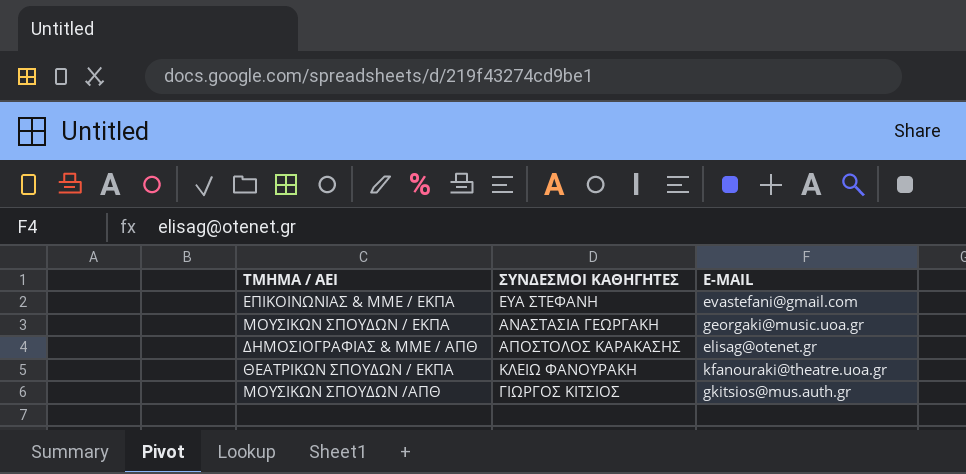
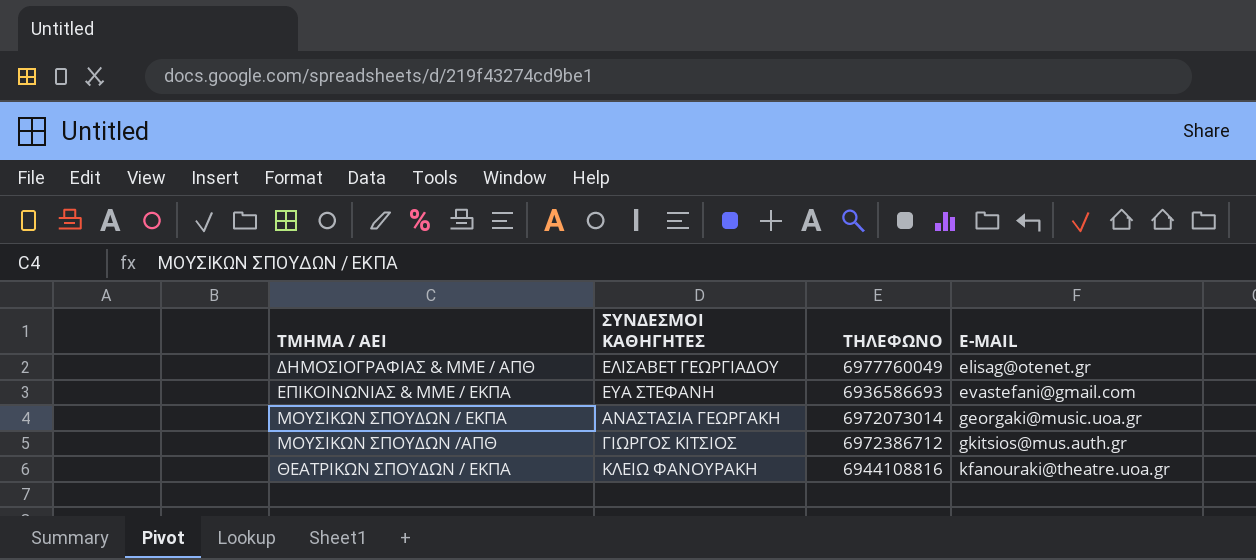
row order: none -> E-MAIL ascending
column ΤΗΛΕΦΩΝΟ | position: none -> 3
ΔΗΜΟΣΙΟΓΡΑΦΙΑΣ & ΜΜΕ / ΑΠΘ | ΣΥΝΔΕΣΜΟΙ ΚΑΘΗΓΗΤΕΣ: ΑΠΟΣΤΟΛΟΣ ΚΑΡΑΚΑΣΗΣ -> ΕΛΙΣΑΒΕΤ ΓΕΩΡΓΙΑΔΟΥ

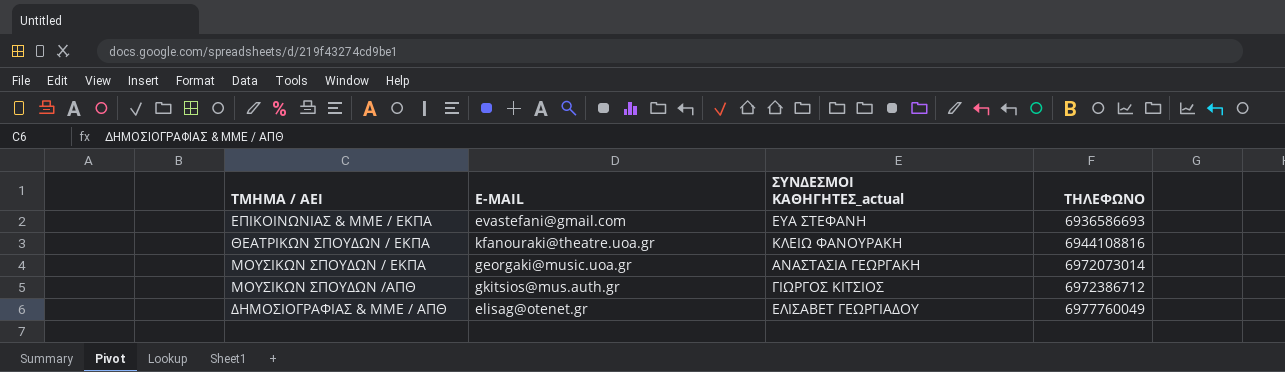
row order: E-MAIL ascending -> ΤΗΛΕΦΩΝΟ ascending
column E-MAIL | position: 4 -> 2
column name: ΣΥΝΔΕΣΜΟΙ ΚΑΘΗΓΗΤΕΣ -> ΣΥΝΔΕΣΜΟΙ ΚΑΘΗΓΗΤΕΣ_actual

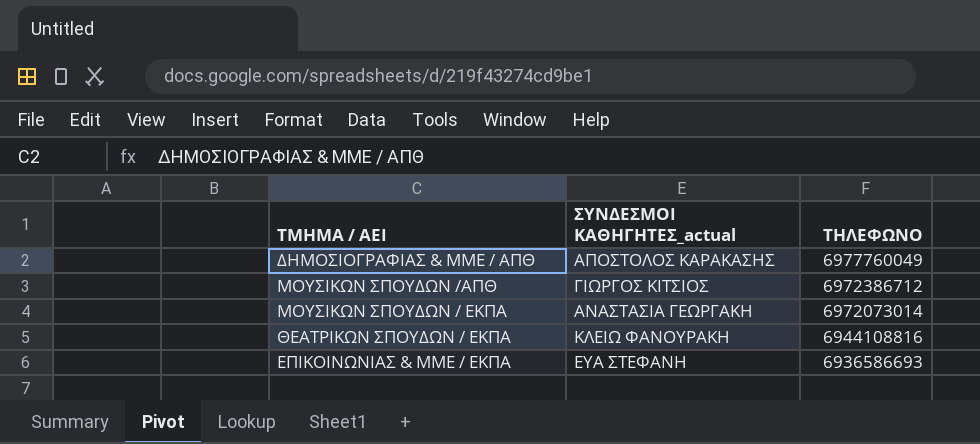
row order: ΤΗΛΕΦΩΝΟ ascending -> ΤΗΛΕΦΩΝΟ descending
column E-MAIL | position: 2 -> none
ΔΗΜΟΣΙΟΓΡΑΦΙΑΣ & ΜΜΕ / ΑΠΘ | ΣΥΝΔΕΣΜΟΙ ΚΑΘΗΓΗΤΕΣ_actual: ΕΛΙΣΑΒΕΤ ΓΕΩΡΓΙΑΔΟΥ -> ΑΠΟΣΤΟΛΟΣ ΚΑΡΑΚΑΣΗΣ

